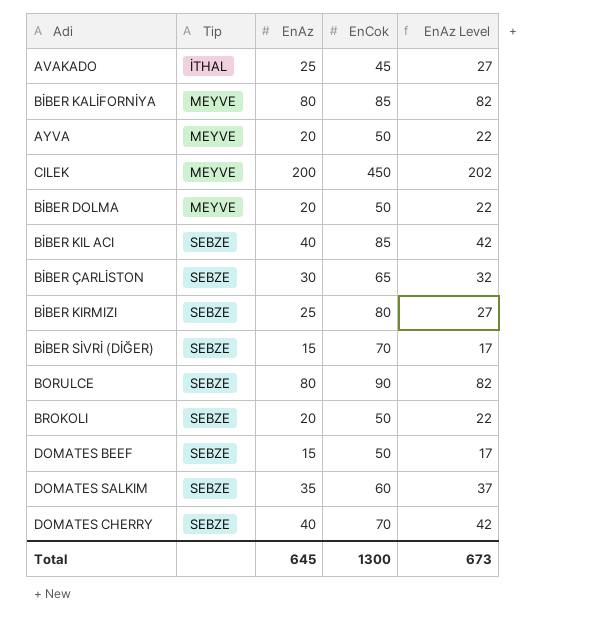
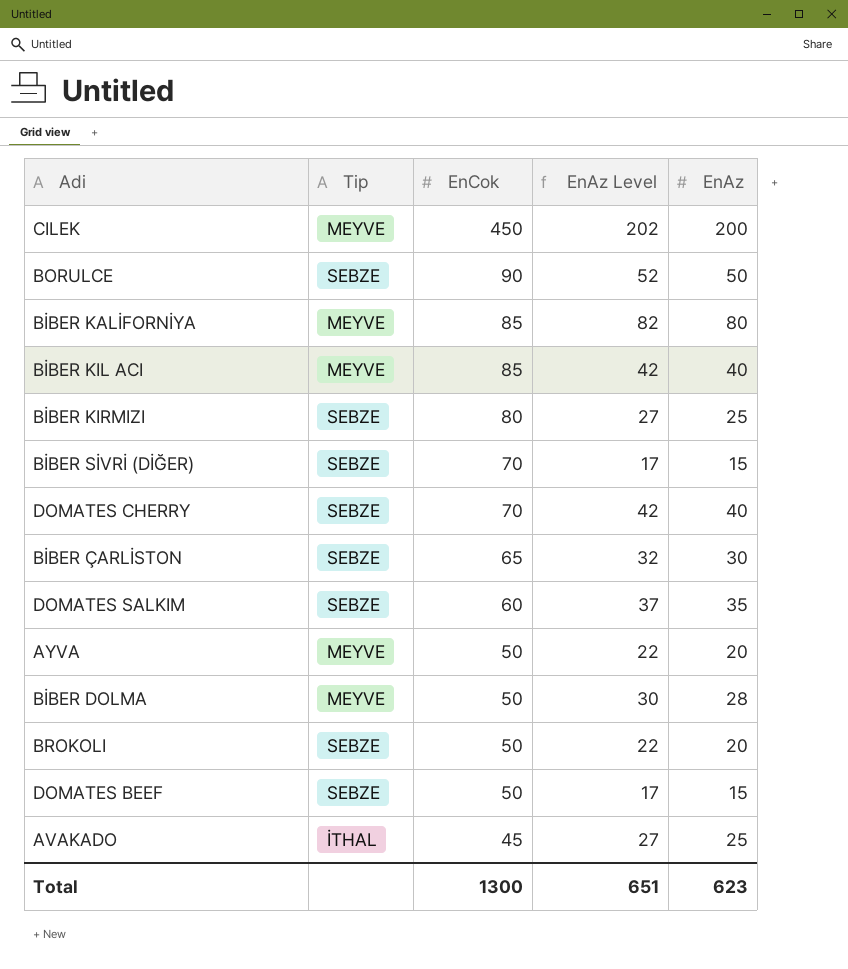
row order: Tip ascending -> EnCok descending
column EnAz | position: 3 -> 5
BORULCE | EnAz Level: 82 -> 52
BORULCE | EnAz: 80 -> 50
BİBER KIL ACI | Tip: SEBZE -> MEYVE
BİBER DOLMA | EnAz Level: 22 -> 30
BİBER DOLMA | EnAz: 20 -> 28
Total | EnAz Level: 673 -> 651
Total | EnAz: 645 -> 623

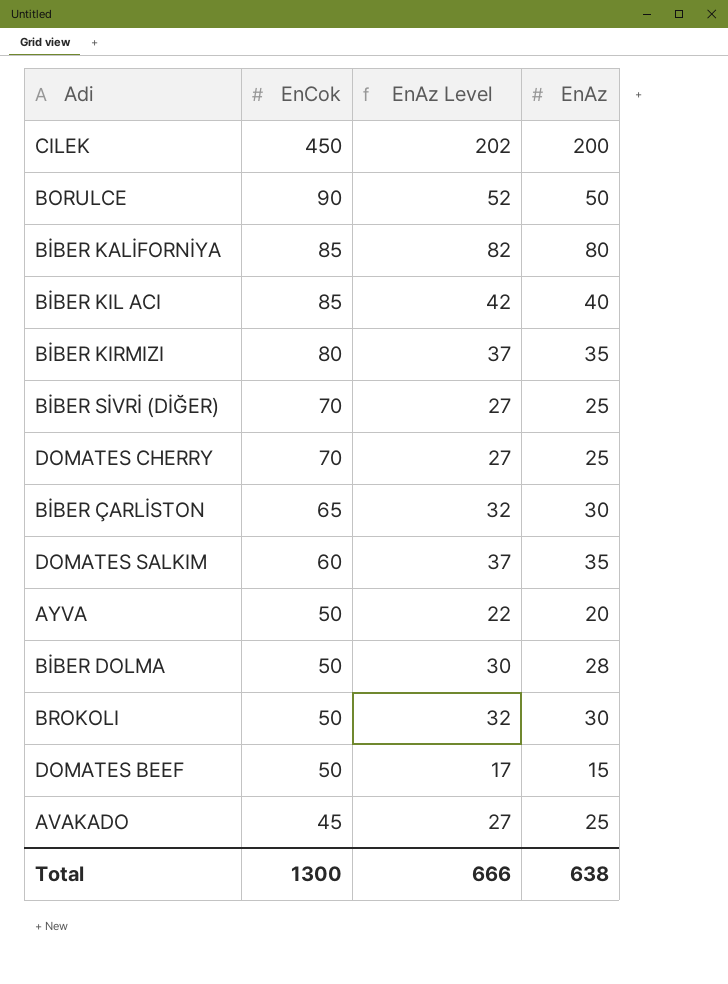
column Tip | position: 2 -> none
BİBER KIRMIZI | EnAz Level: 27 -> 37
BİBER KIRMIZI | EnAz: 25 -> 35
BİBER SİVRİ (DİĞER) | EnAz Level: 17 -> 27
BİBER SİVRİ (DİĞER) | EnAz: 15 -> 25
DOMATES CHERRY | EnAz Level: 42 -> 27
DOMATES CHERRY | EnAz: 40 -> 25
BROKOLI | EnAz Level: 22 -> 32
BROKOLI | EnAz: 20 -> 30
Total | EnAz Level: 651 -> 666
Total | EnAz: 623 -> 638

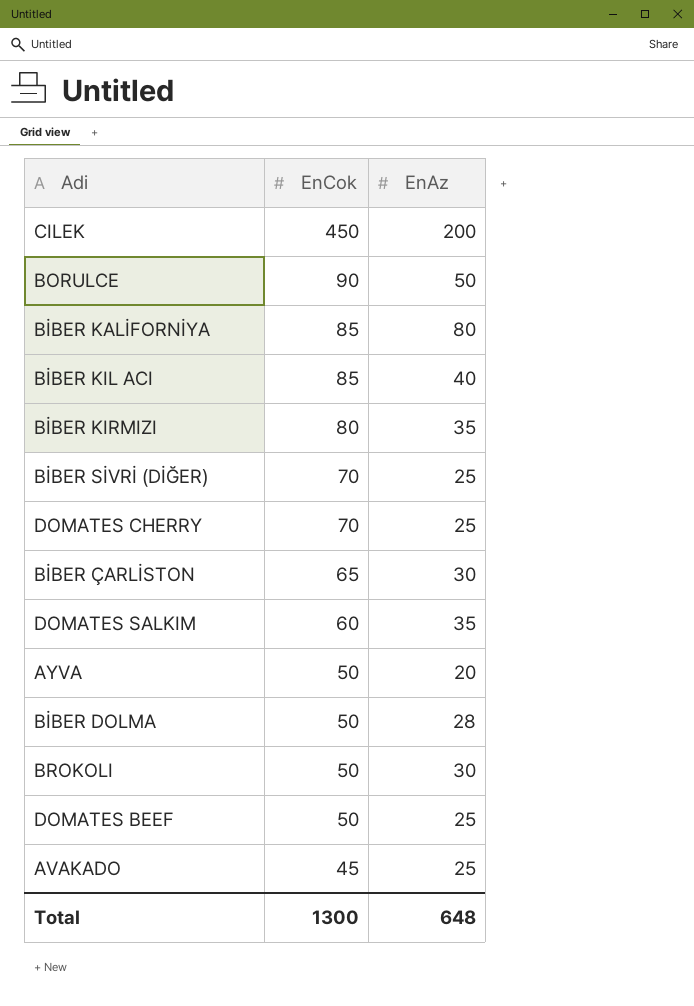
column EnAz Level | formula: [EnAz] + 2 -> none
DOMATES BEEF | EnAz: 15 -> 25
Total | EnAz: 638 -> 648

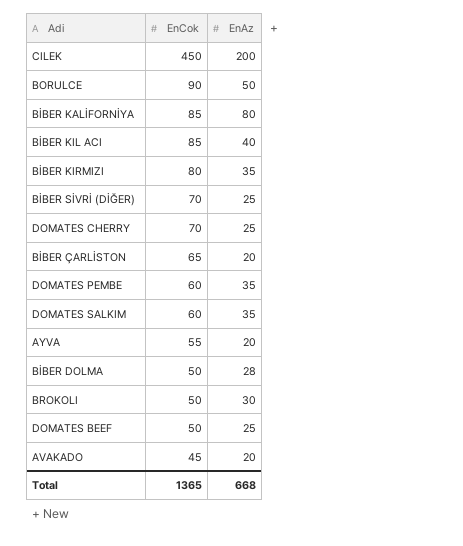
BİBER ÇARLİSTON | EnAz: 30 -> 20
row DOMATES PEMBE: none -> 60 | 35
AYVA | EnCok: 50 -> 55
AVAKADO | EnAz: 25 -> 20
Total | EnCok: 1300 -> 1365
Total | EnAz: 648 -> 668

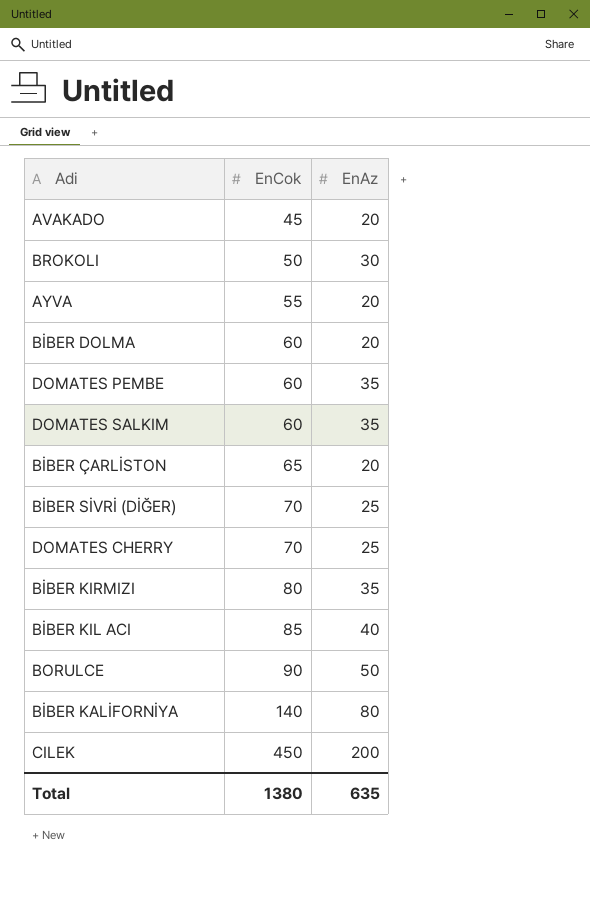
row order: EnCok descending -> EnCok ascending
row DOMATES BEEF: 50 | 25 -> none
BİBER DOLMA | EnCok: 50 -> 60
BİBER DOLMA | EnAz: 28 -> 20
BİBER KALİFORNİYA | EnCok: 85 -> 140
Total | EnCok: 1365 -> 1380
Total | EnAz: 668 -> 635

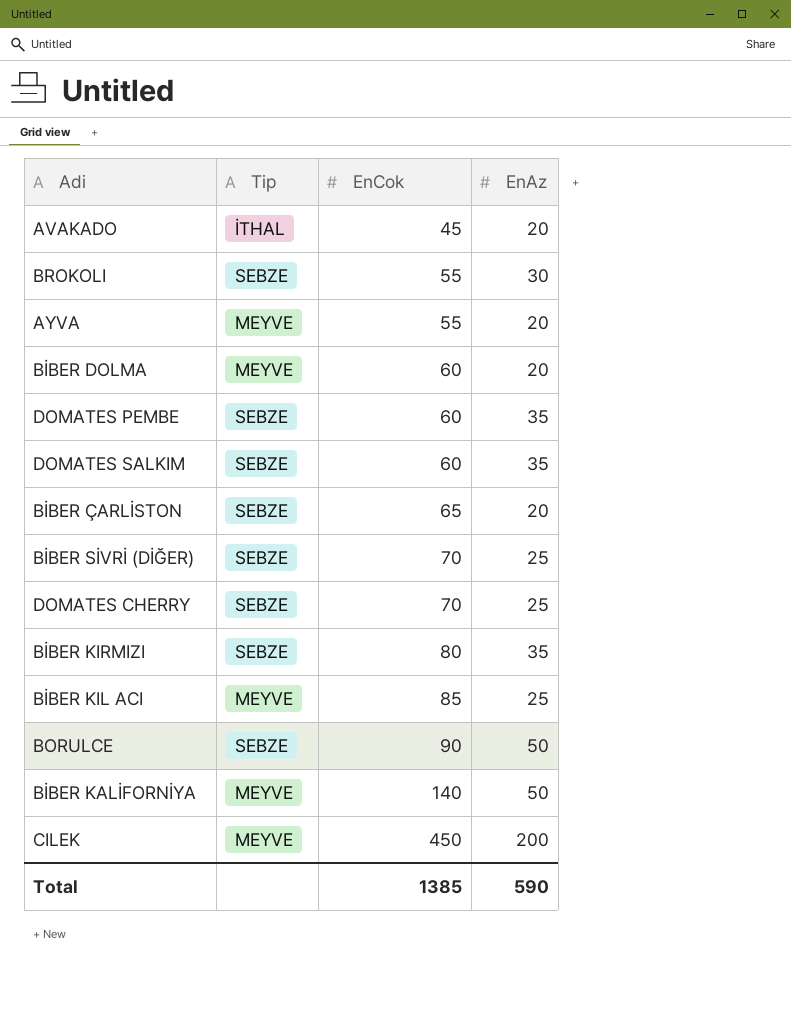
column Tip | position: none -> 2
BROKOLI | EnCok: 50 -> 55
BİBER KIL ACI | EnAz: 40 -> 25
BİBER KALİFORNİYA | EnAz: 80 -> 50
Total | EnCok: 1380 -> 1385
Total | EnAz: 635 -> 590

